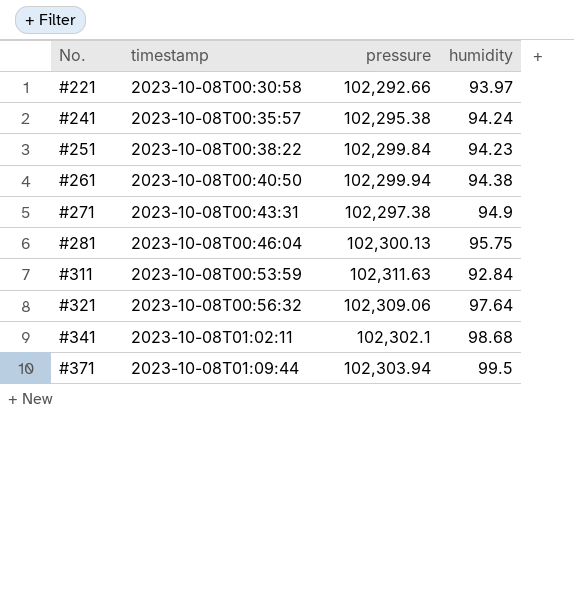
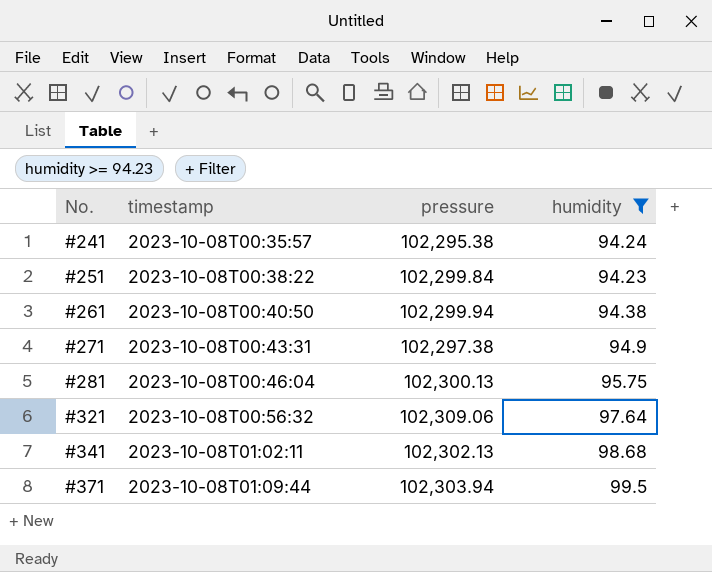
filter: none -> humidity >= 94.23
#341 | pressure: 102,302.1 -> 102,302.13

